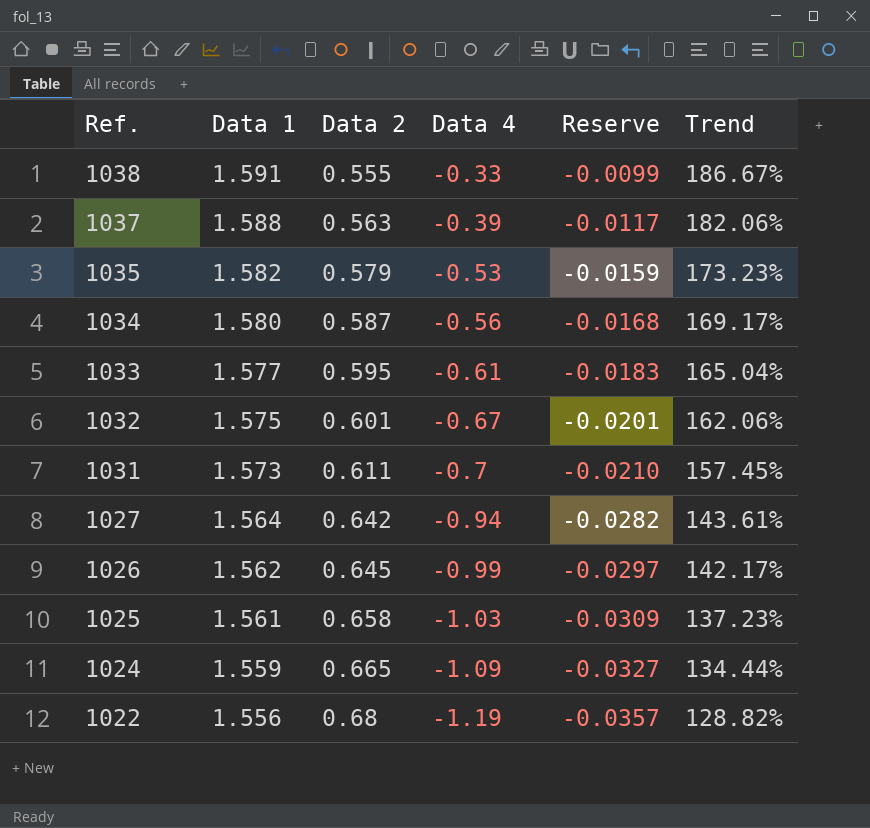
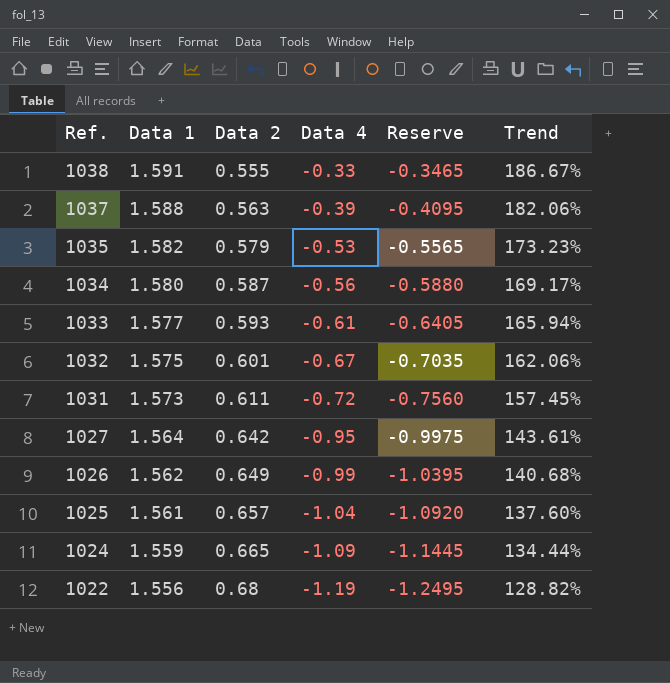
column Reserve | formula: [Data 4] * 0.03 -> [Data 4] * 1.05
1033 | Data 2: 0.595 -> 0.593
1033 | Trend: 165.04% -> 165.94%
1031 | Data 4: -0.7 -> -0.72
1027 | Data 4: -0.94 -> -0.95
1026 | Data 2: 0.645 -> 0.649
1026 | Trend: 142.17% -> 140.68%
1025 | Data 2: 0.658 -> 0.657
1025 | Data 4: -1.03 -> -1.04
1025 | Trend: 137.23% -> 137.60%

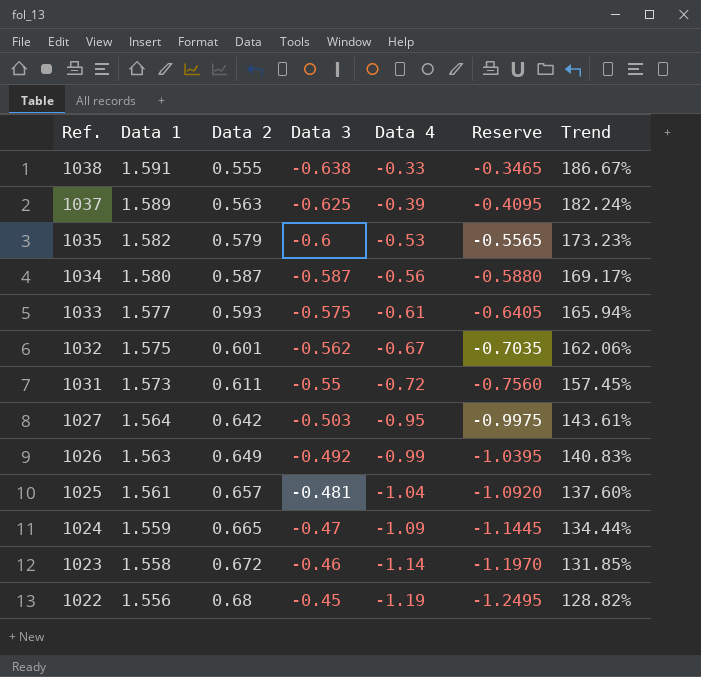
column Data 3 | position: none -> 4
1037 | Data 1: 1.588 -> 1.589
1037 | Trend: 182.06% -> 182.24%
1026 | Data 1: 1.562 -> 1.563
1026 | Trend: 140.68% -> 140.83%
row 1023: none -> 1.558 | 0.672 | -0.46 | -1.14 | -1.1970 | 131.85%

